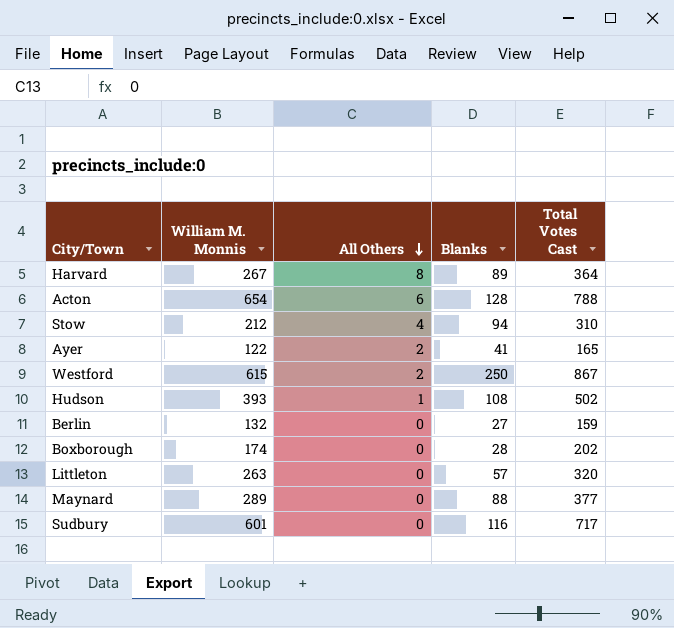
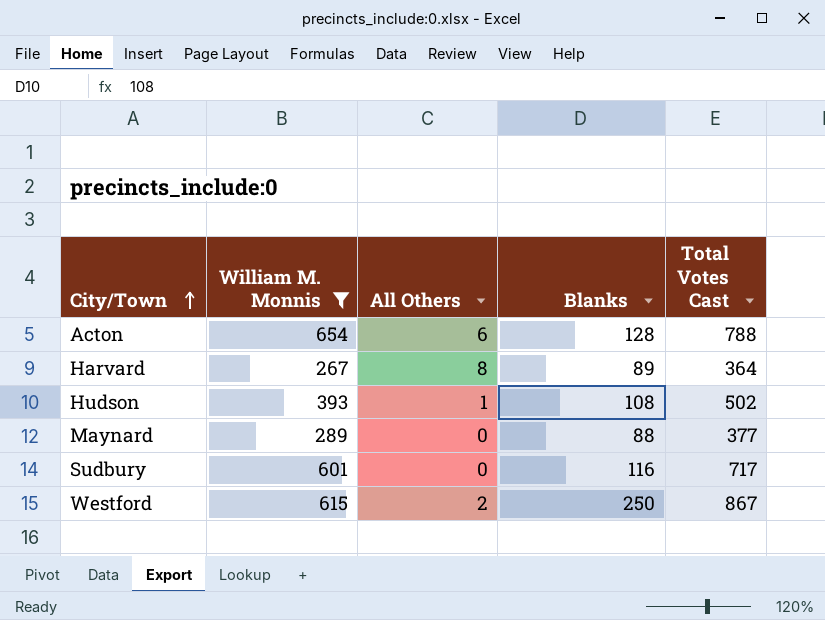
filter: none -> William M. Monnis >= 267
row order: All Others descending -> City/Town ascending

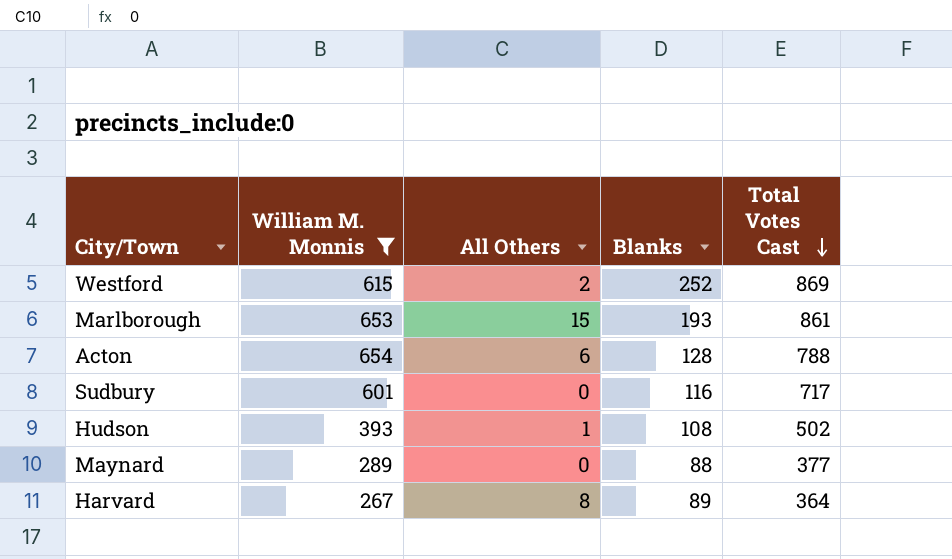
row order: City/Town ascending -> Total Votes Cast descending
Westford | Blanks: 250 -> 252
Westford | Total Votes Cast: 867 -> 869
row Marlborough: none -> 653 | 15 | 193 | 861

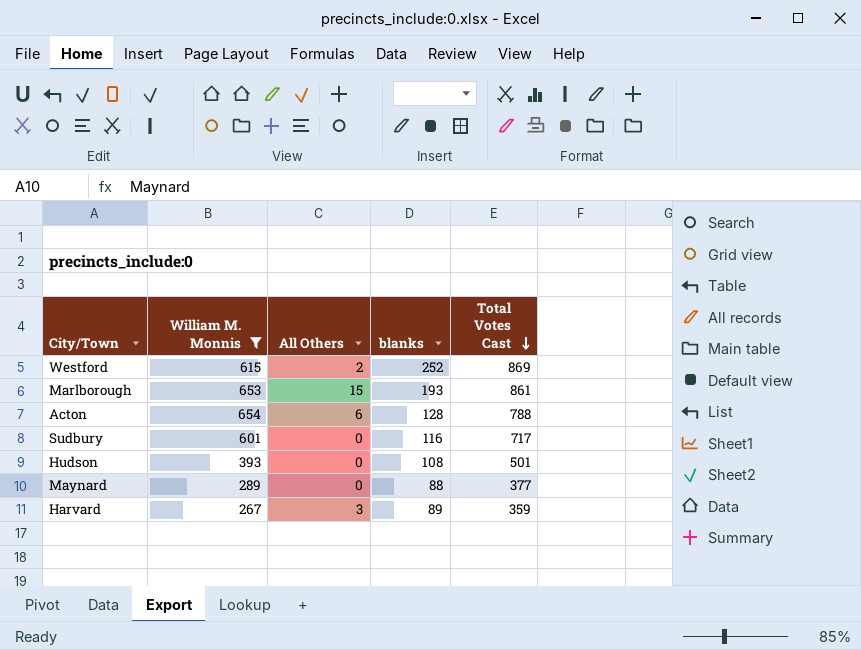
column name: Blanks -> blanks
Hudson | All Others: 1 -> 0
Hudson | Total Votes Cast: 502 -> 501
Harvard | All Others: 8 -> 3
Harvard | Total Votes Cast: 364 -> 359

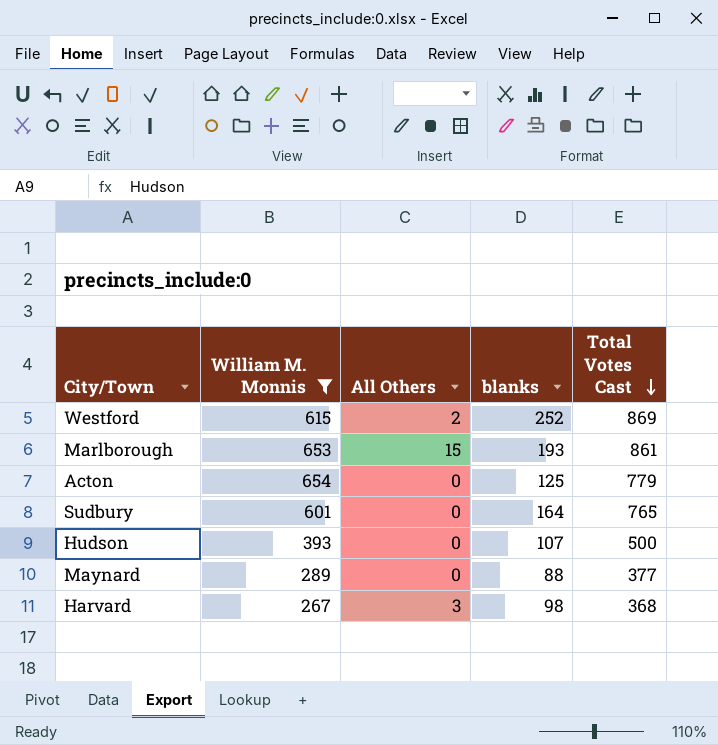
Acton | All Others: 6 -> 0
Acton | blanks: 128 -> 125
Acton | Total Votes Cast: 788 -> 779
Sudbury | blanks: 116 -> 164
Sudbury | Total Votes Cast: 717 -> 765
Hudson | blanks: 108 -> 107
Hudson | Total Votes Cast: 501 -> 500
Harvard | blanks: 89 -> 98
Harvard | Total Votes Cast: 359 -> 368

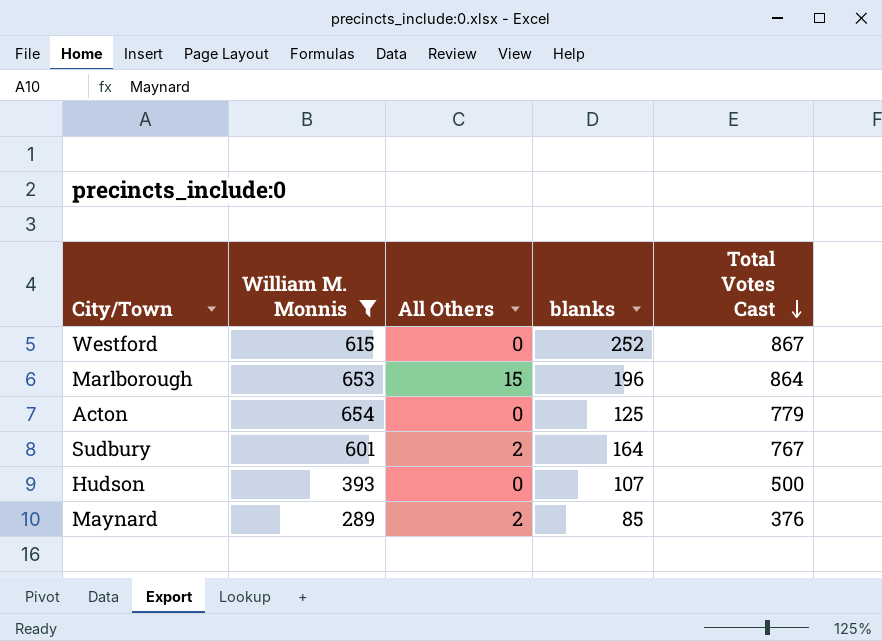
row Harvard: 267 | 3 | 98 | 368 -> none
Westford | All Others: 2 -> 0
Westford | Total Votes Cast: 869 -> 867
Marlborough | blanks: 193 -> 196
Marlborough | Total Votes Cast: 861 -> 864
Sudbury | All Others: 0 -> 2
Sudbury | Total Votes Cast: 765 -> 767
Maynard | All Others: 0 -> 2
Maynard | blanks: 88 -> 85
Maynard | Total Votes Cast: 377 -> 376

